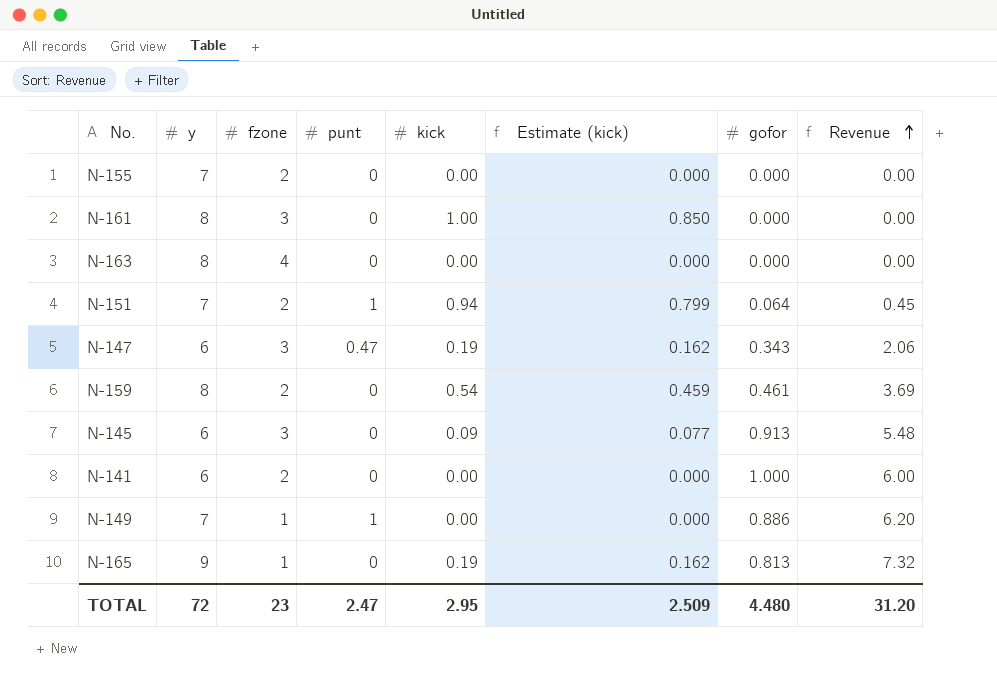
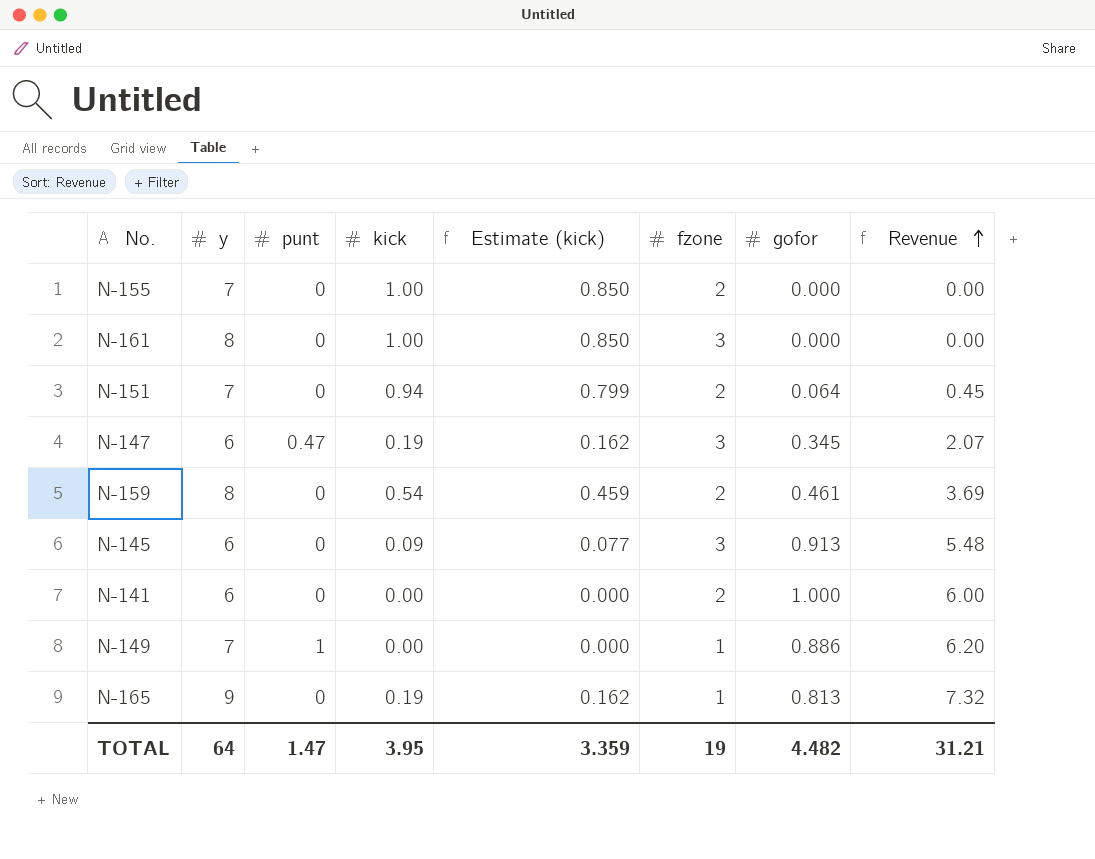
column fzone | position: 3 -> 6
row N-163: 8 | 4 | 0 | 0.00 | 0.000 | 0.000 | 0.00 -> none
N-155 | kick: 0.00 -> 1.00
N-155 | Estimate (kick): 0.000 -> 0.850
N-151 | punt: 1 -> 0
N-147 | gofor: 0.343 -> 0.345
N-147 | Revenue: 2.06 -> 2.07
TOTAL | y: 72 -> 64
TOTAL | punt: 2.47 -> 1.47
TOTAL | kick: 2.95 -> 3.95
TOTAL | Estimate (kick): 2.509 -> 3.359
TOTAL | fzone: 23 -> 19
TOTAL | gofor: 4.480 -> 4.482
TOTAL | Revenue: 31.20 -> 31.21

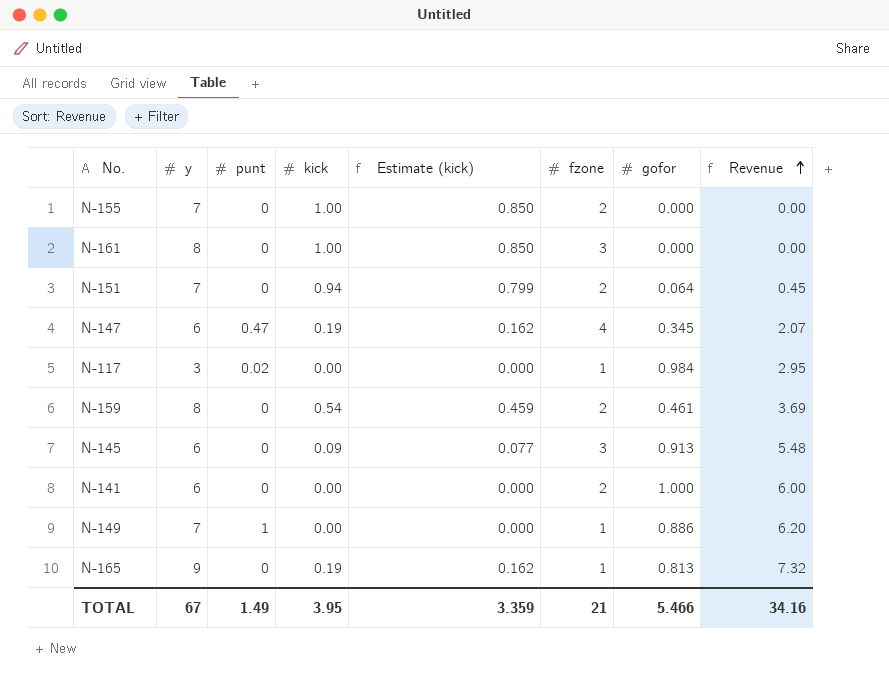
N-147 | fzone: 3 -> 4
row N-117: none -> 3 | 0.02 | 0.00 | 0.000 | 1 | 0.984 | 2.95
TOTAL | y: 64 -> 67
TOTAL | punt: 1.47 -> 1.49
TOTAL | fzone: 19 -> 21
TOTAL | gofor: 4.482 -> 5.466
TOTAL | Revenue: 31.21 -> 34.16

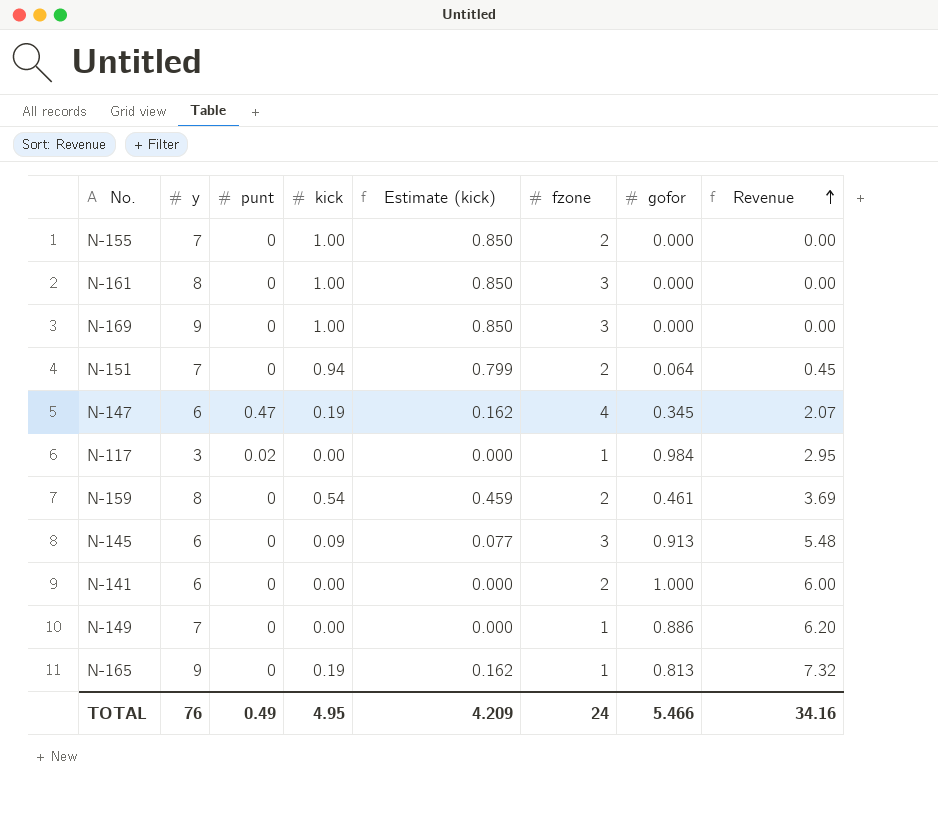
row N-169: none -> 9 | 0 | 1.00 | 0.850 | 3 | 0.000 | 0.00
N-149 | punt: 1 -> 0
TOTAL | y: 67 -> 76
TOTAL | punt: 1.49 -> 0.49
TOTAL | kick: 3.95 -> 4.95
TOTAL | Estimate (kick): 3.359 -> 4.209
TOTAL | fzone: 21 -> 24

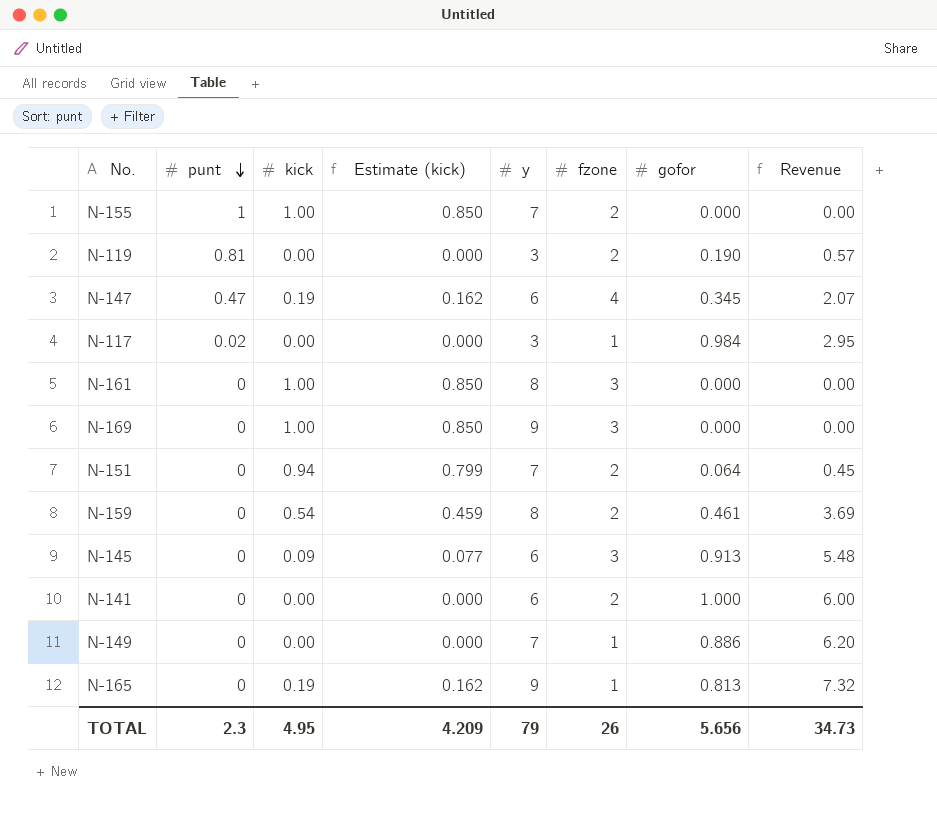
row order: Revenue ascending -> punt descending
column y | position: 2 -> 5
N-155 | punt: 0 -> 1
row N-119: none -> 0.81 | 0.00 | 0.000 | 3 | 2 | 0.190 | 0.57
TOTAL | punt: 0.49 -> 2.3
TOTAL | y: 76 -> 79
TOTAL | fzone: 24 -> 26
TOTAL | gofor: 5.466 -> 5.656
TOTAL | Revenue: 34.16 -> 34.73

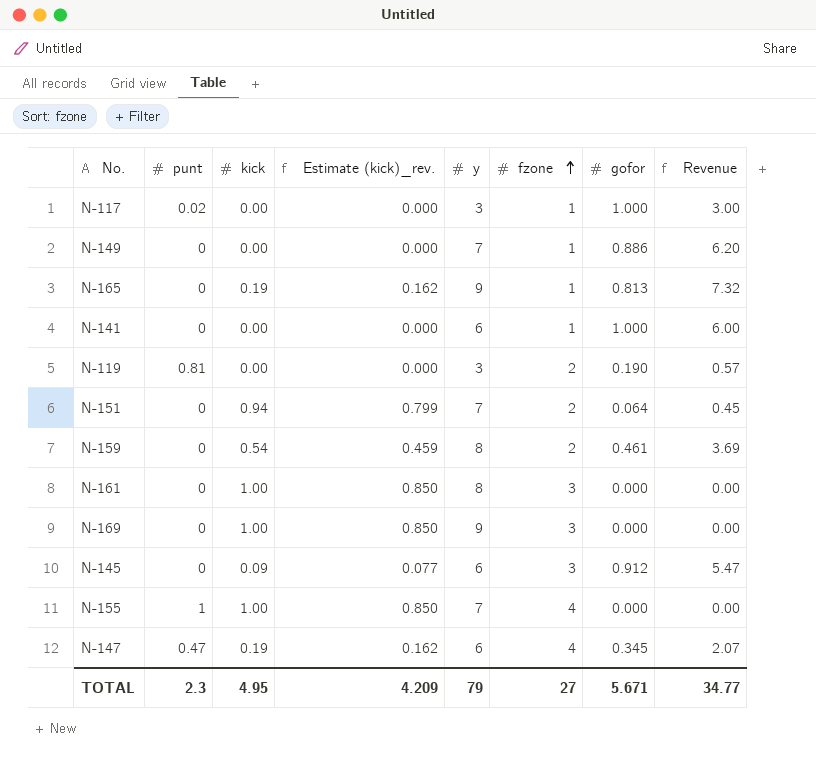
row order: punt descending -> fzone ascending
column name: Estimate (kick) -> Estimate (kick)_rev.
N-117 | gofor: 0.984 -> 1.000
N-117 | Revenue: 2.95 -> 3.00
N-141 | fzone: 2 -> 1
N-145 | gofor: 0.913 -> 0.912
N-145 | Revenue: 5.48 -> 5.47
N-155 | fzone: 2 -> 4
TOTAL | fzone: 26 -> 27
TOTAL | gofor: 5.656 -> 5.671
TOTAL | Revenue: 34.73 -> 34.77

